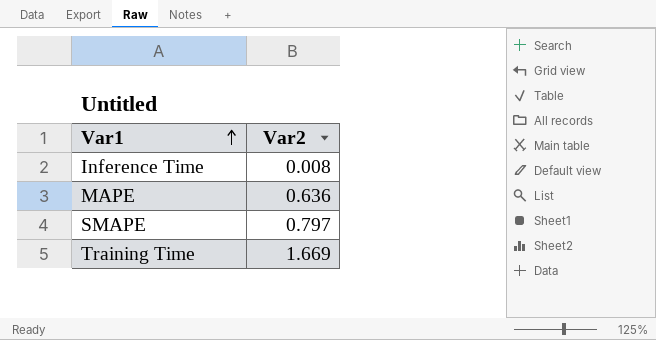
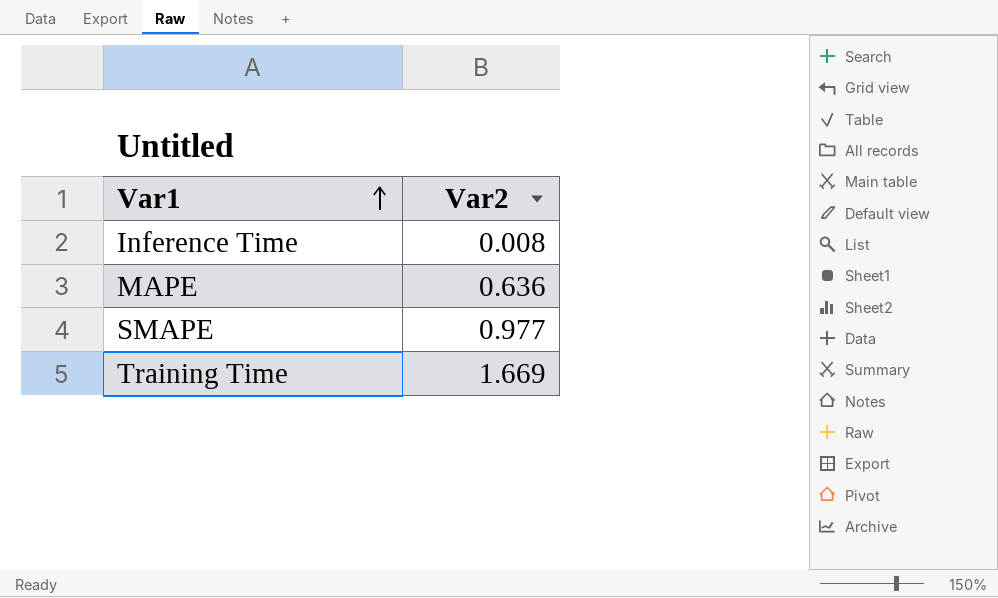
SMAPE | Var2: 0.797 -> 0.977

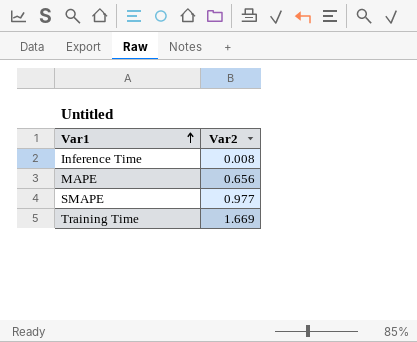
MAPE | Var2: 0.636 -> 0.656

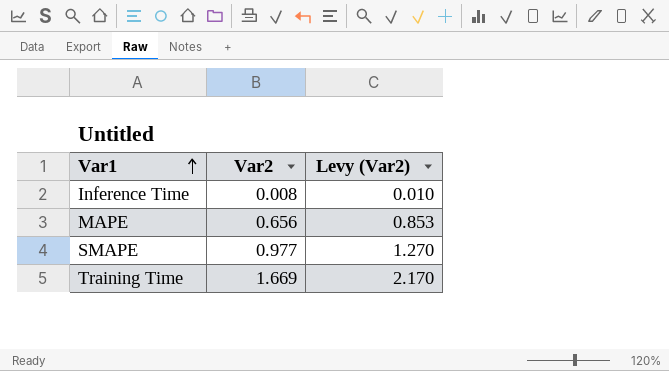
column Levy (Var2) | formula: none -> [Var2] * 1.3

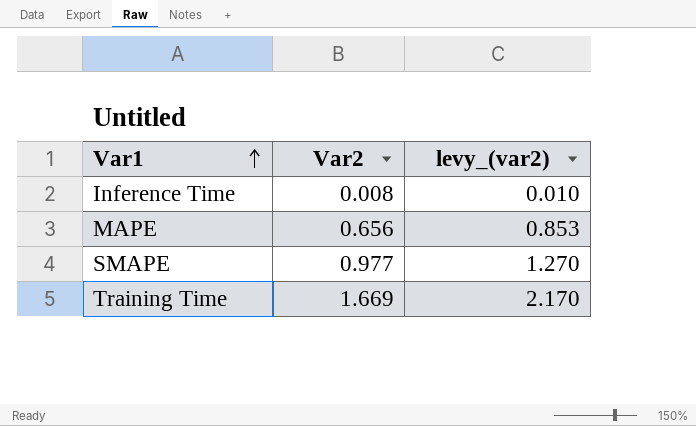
column name: Levy (Var2) -> levy_(var2)

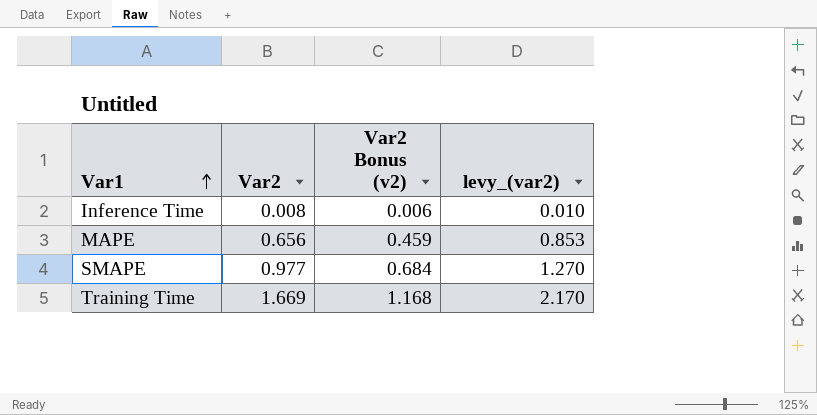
column Var2 Bonus (v2) | formula: none -> [Var2] * 0.7

